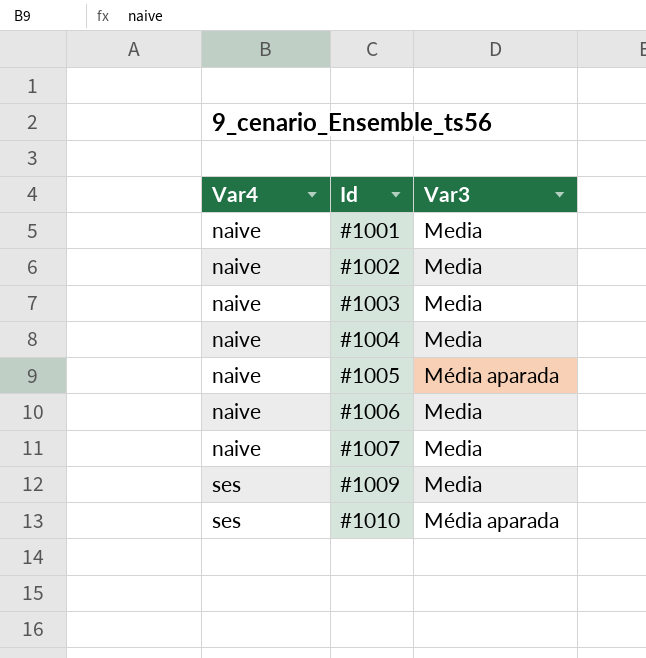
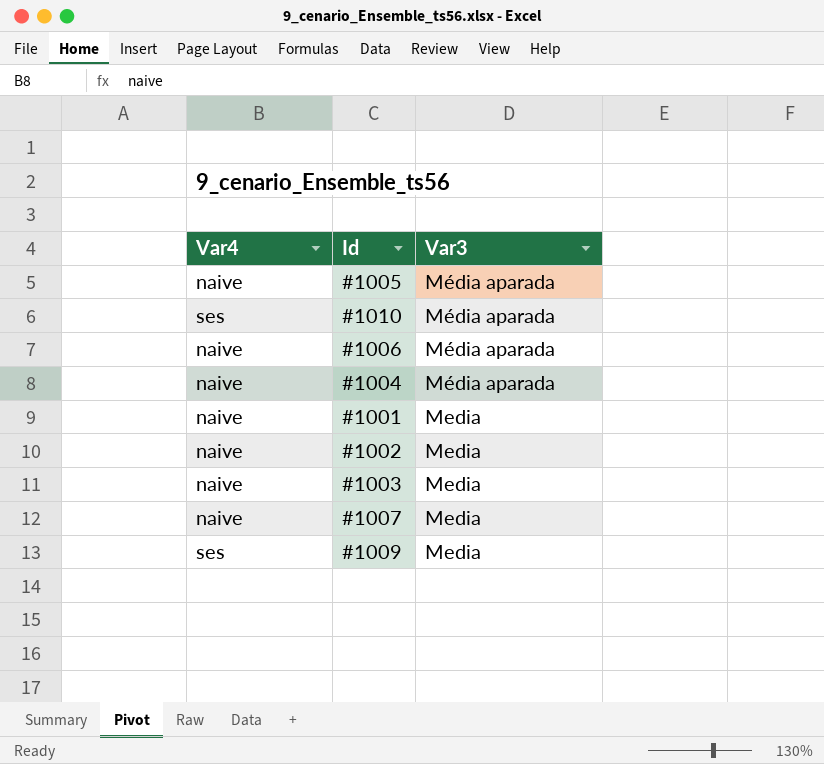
row order: Var4 ascending -> Var3 descending
#1006 | Var3: Media -> Média aparada
#1004 | Var3: Media -> Média aparada

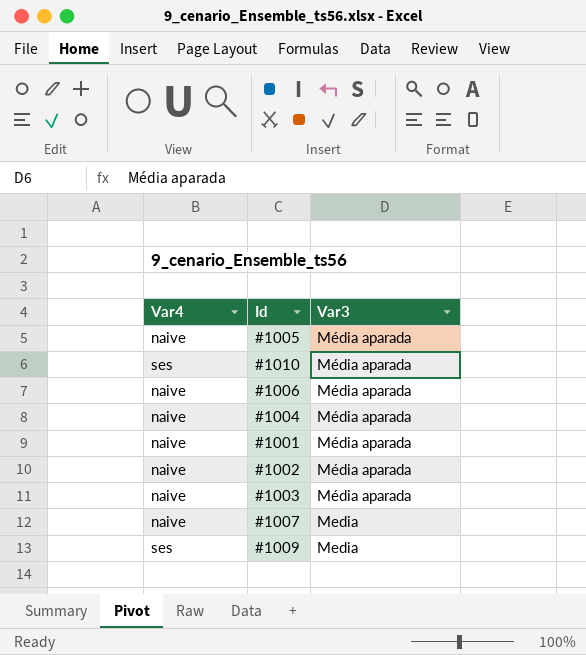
#1001 | Var3: Media -> Média aparada
#1002 | Var3: Media -> Média aparada
#1003 | Var3: Media -> Média aparada

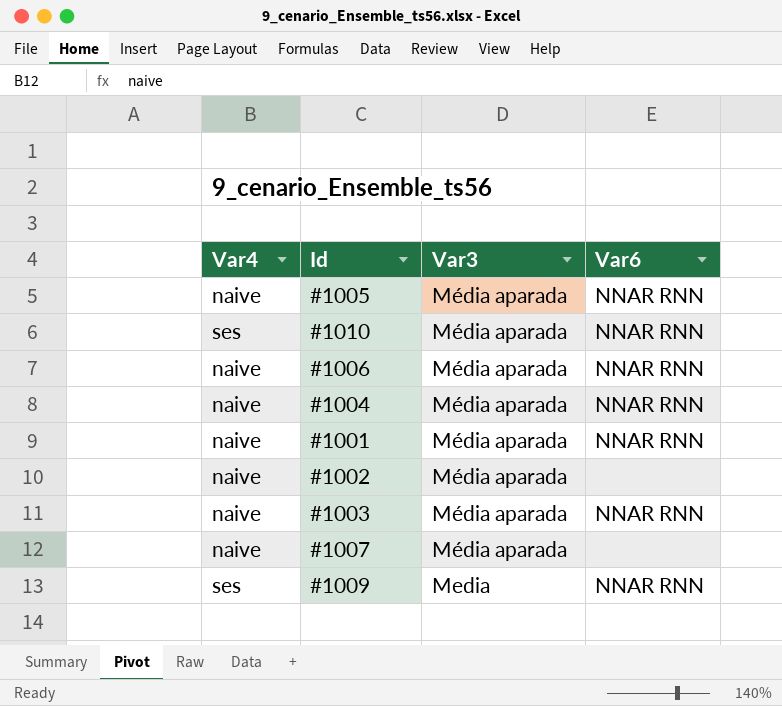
column Var6 | position: none -> 4
#1007 | Var3: Media -> Média aparada

